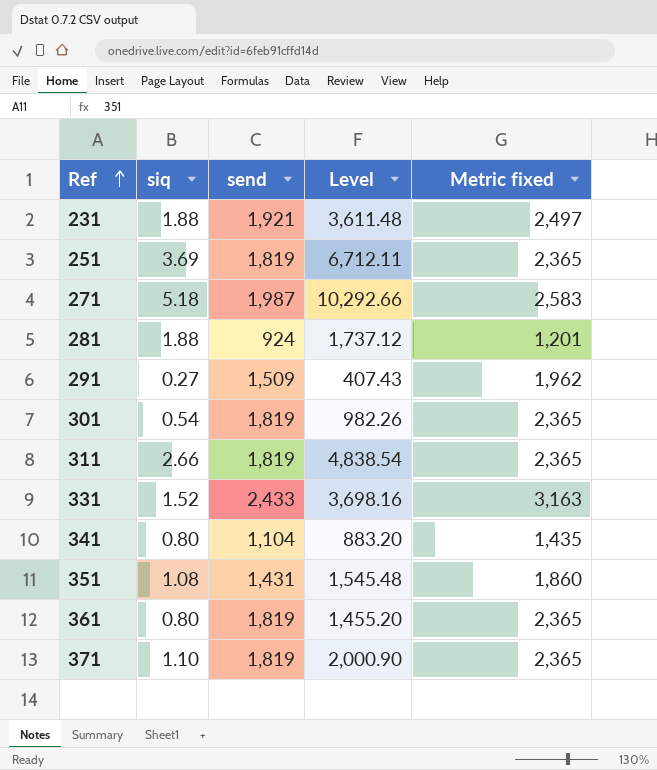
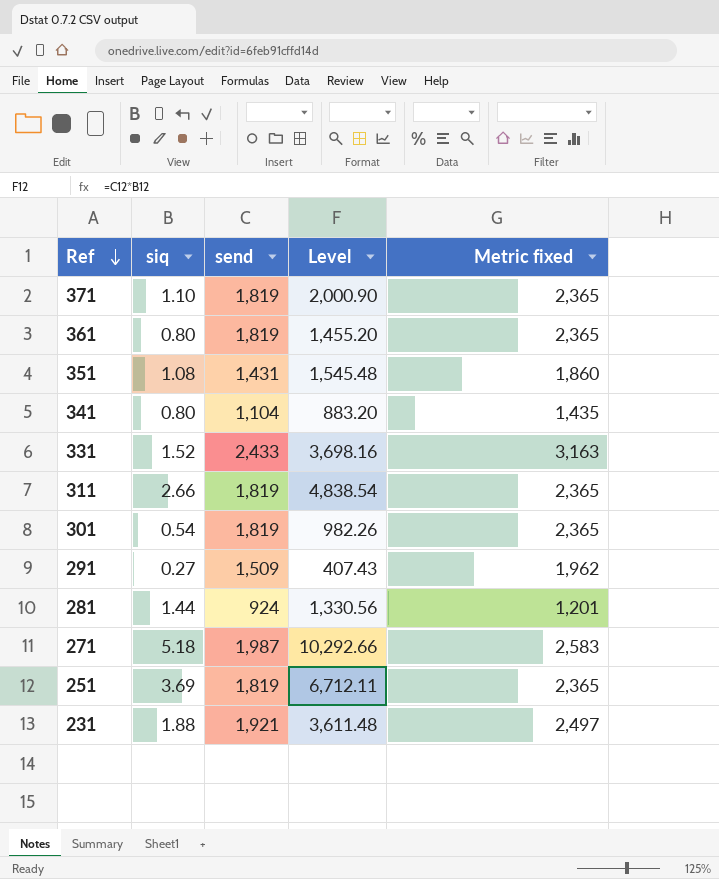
row order: Ref ascending -> Ref descending
281 | siq: 1.88 -> 1.44
281 | Level: 1,737.12 -> 1,330.56

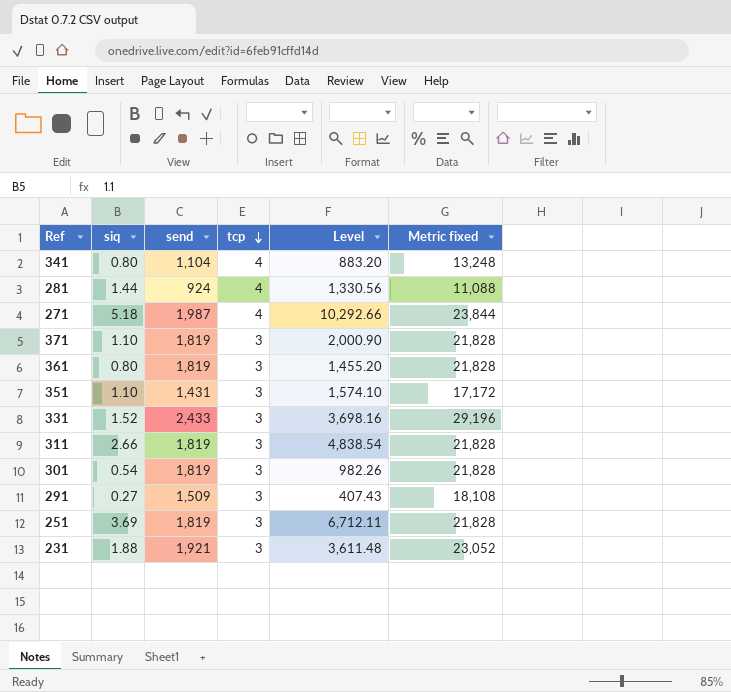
row order: Ref descending -> tcp descending
column tcp | position: none -> 4
column Metric fixed | formula: [send] * 1.3 -> [send] * 12
351 | siq: 1.08 -> 1.10
351 | Level: 1,545.48 -> 1,574.10

